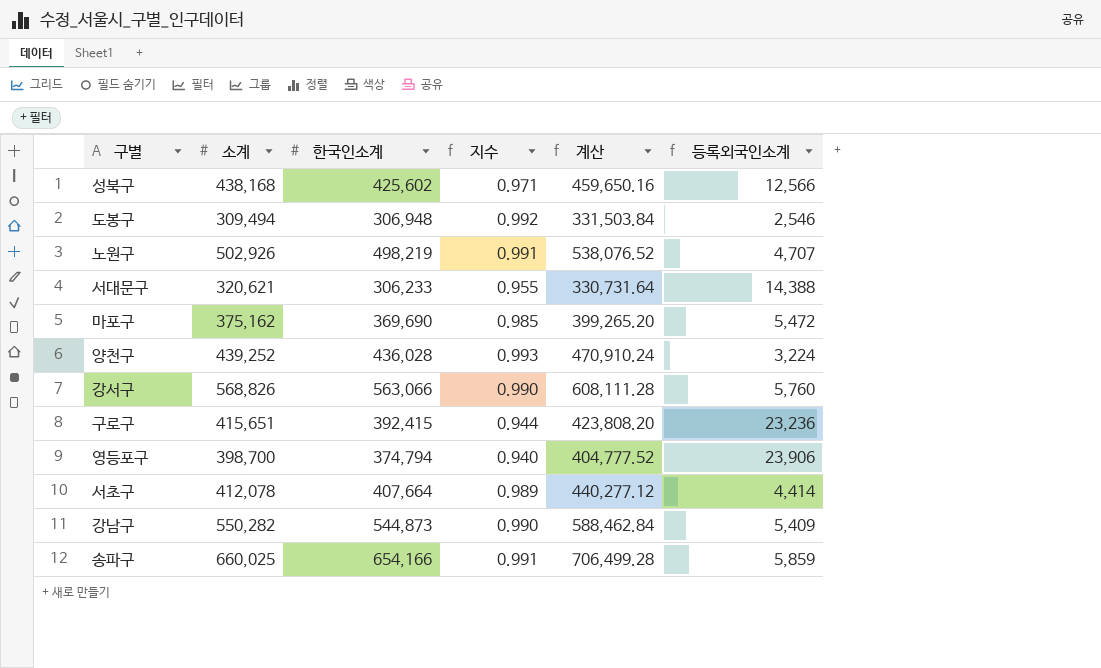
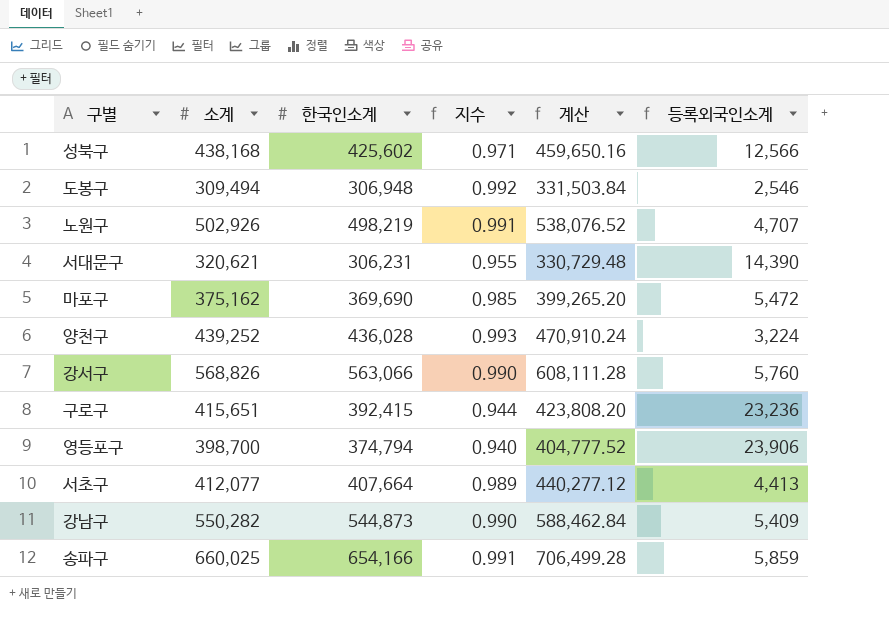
서대문구 | 한국인소계: 306,233 -> 306,231
서대문구 | 계산: 330,731.64 -> 330,729.48
서대문구 | 등록외국인소계: 14,388 -> 14,390
서초구 | 소계: 412,078 -> 412,077
서초구 | 등록외국인소계: 4,414 -> 4,413

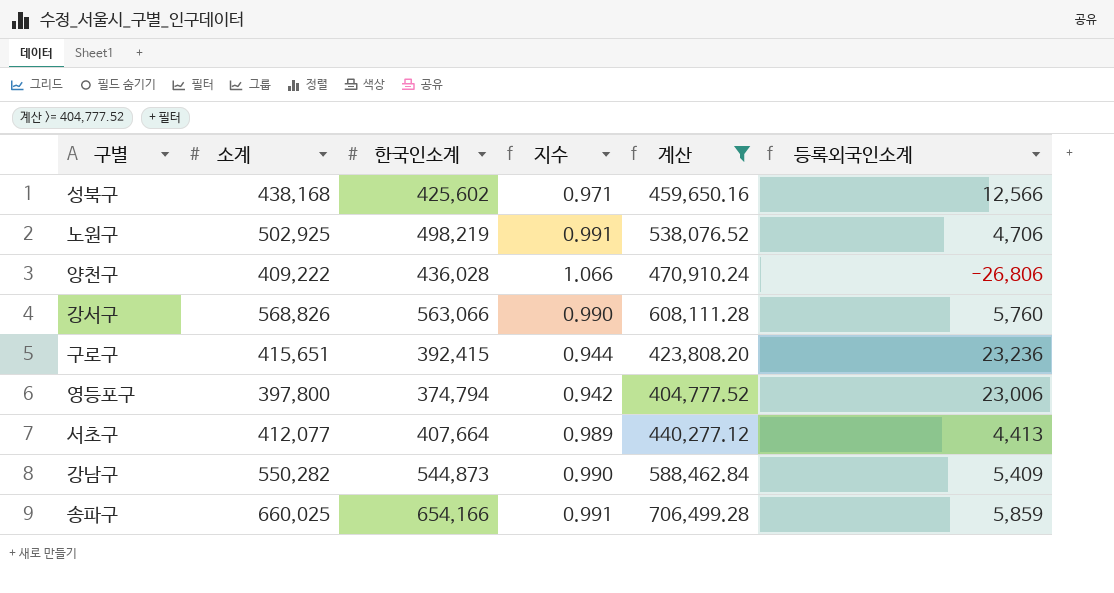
filter: none -> 계산 >= 404,777.52
노원구 | 소계: 502,926 -> 502,925
노원구 | 등록외국인소계: 4,707 -> 4,706
양천구 | 소계: 439,252 -> 409,222
양천구 | 지수: 0.993 -> 1.066
양천구 | 등록외국인소계: 3,224 -> -26,806
영등포구 | 소계: 398,700 -> 397,800
영등포구 | 지수: 0.940 -> 0.942
영등포구 | 등록외국인소계: 23,906 -> 23,006

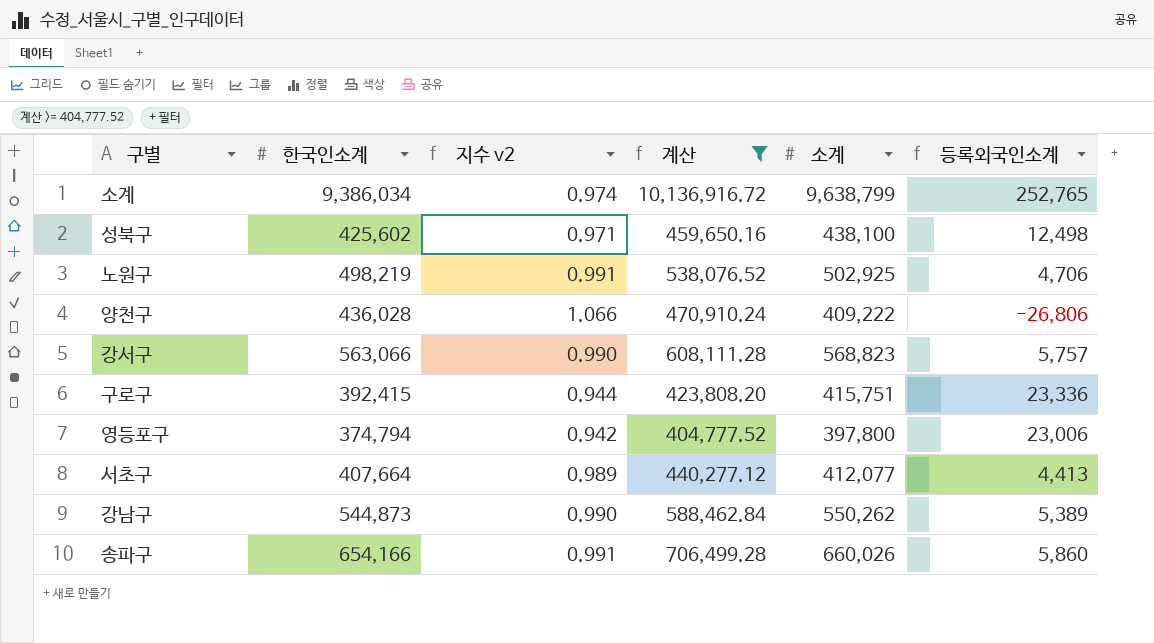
column name: 지수 -> 지수 v2
column 소계 | position: 2 -> 5
row 소계: none -> 9,386,034 | 0.974 | 10,136,916.72 | 9,638,799 | 252,765
성북구 | 소계: 438,168 -> 438,100
성북구 | 등록외국인소계: 12,566 -> 12,498
강서구 | 소계: 568,826 -> 568,823
강서구 | 등록외국인소계: 5,760 -> 5,757
구로구 | 소계: 415,651 -> 415,751
구로구 | 등록외국인소계: 23,236 -> 23,336
강남구 | 소계: 550,282 -> 550,262
강남구 | 등록외국인소계: 5,409 -> 5,389
송파구 | 소계: 660,025 -> 660,026
송파구 | 등록외국인소계: 5,859 -> 5,860

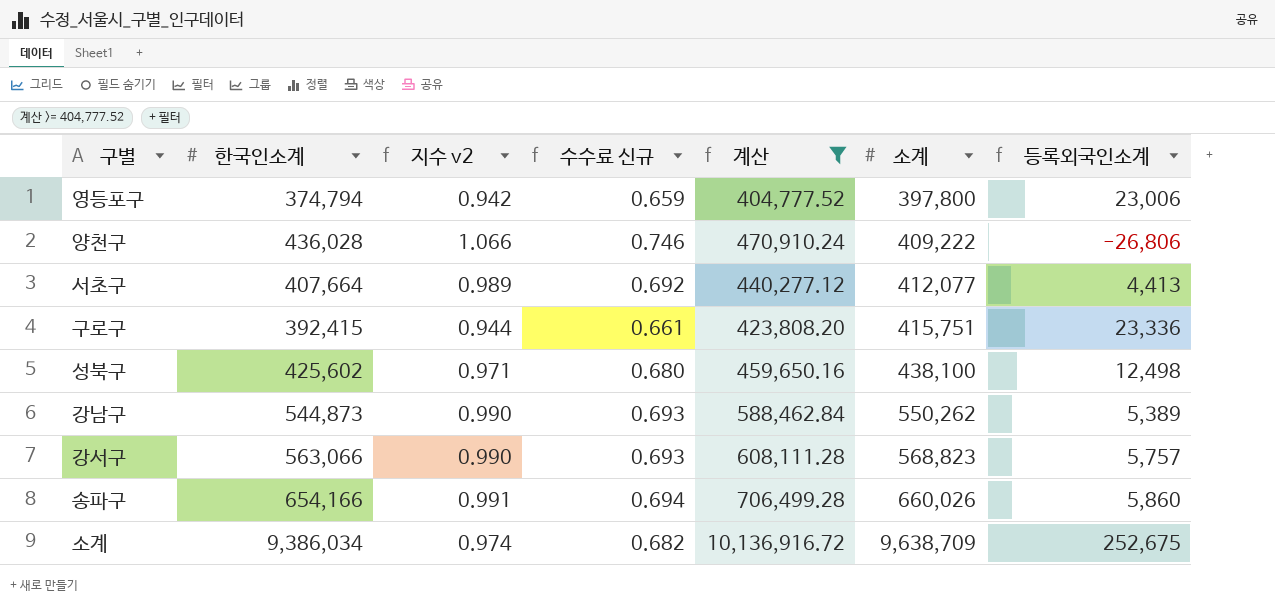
row order: none -> 소계 ascending
column 수수료 신규 | formula: none -> [지수 v2] * 0.7
row 노원구: 498,219 | 0.991 | 538,076.52 | 502,925 | 4,706 -> none
소계 | 소계: 9,638,799 -> 9,638,709
소계 | 등록외국인소계: 252,765 -> 252,675

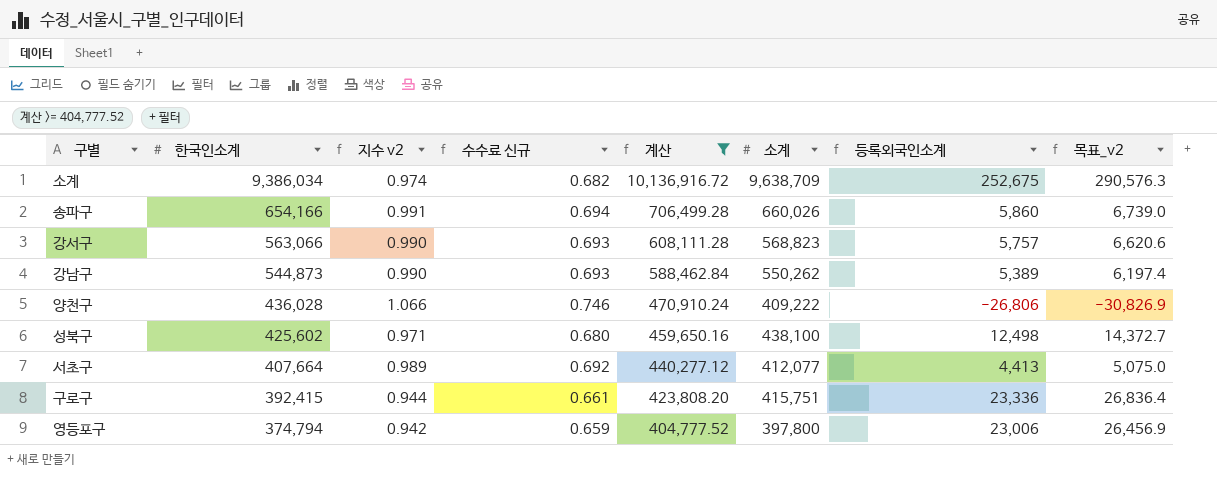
row order: 소계 ascending -> 한국인소계 descending
column 목표_v2 | formula: none -> [등록외국인소계] * 1.15

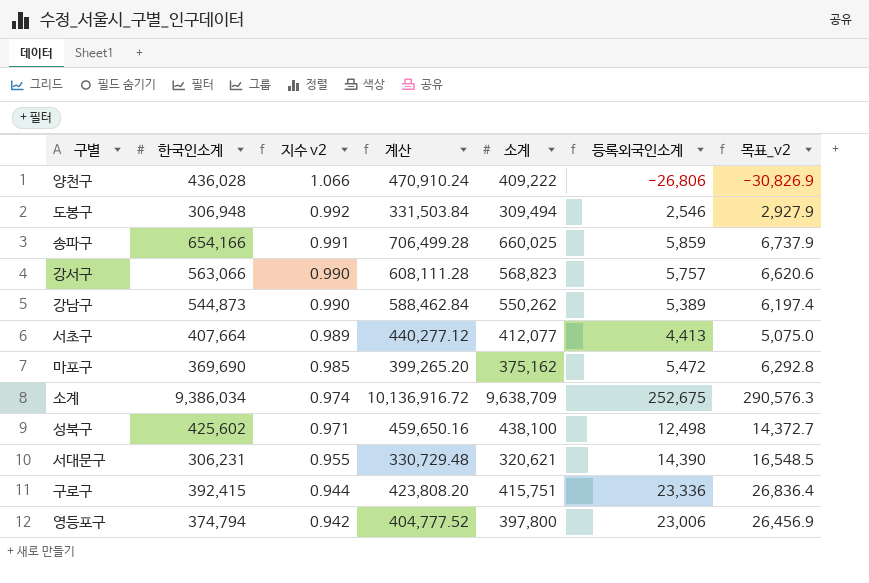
filter: 계산 >= 404,777.52 -> none
row order: 한국인소계 descending -> 지수 v2 descending
column 수수료 신규 | formula: [지수 v2] * 0.7 -> none
송파구 | 소계: 660,026 -> 660,025
송파구 | 등록외국인소계: 5,860 -> 5,859
송파구 | 목표_v2: 6,739.0 -> 6,737.9

